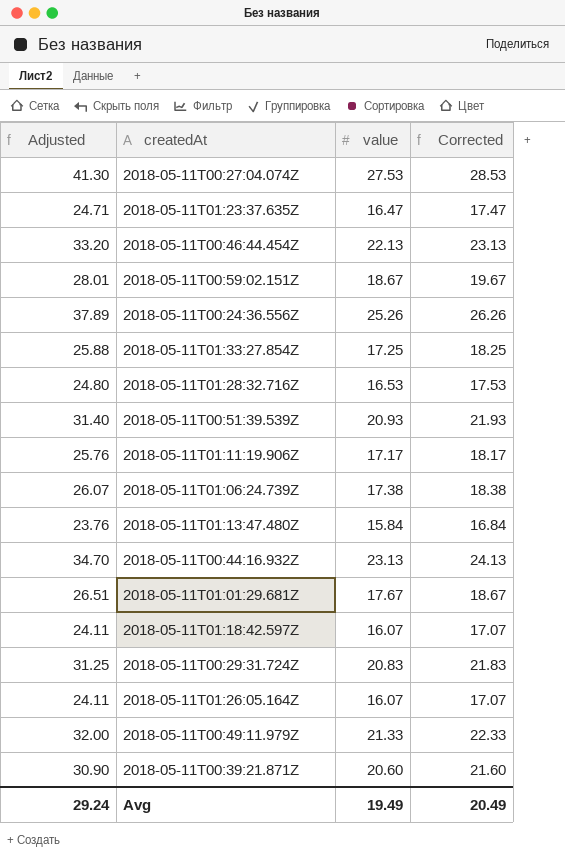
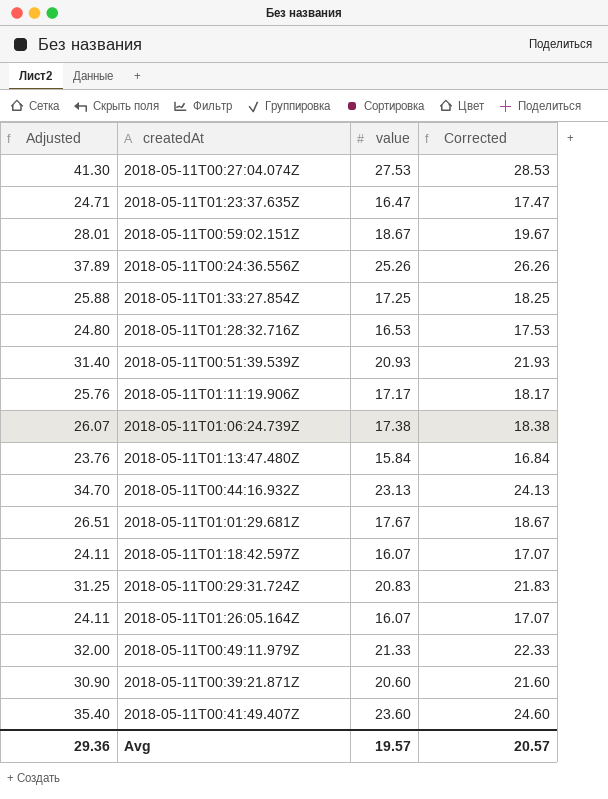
row 2018-05-11T00:46:44.454Z: 33.20 | 22.13 | 23.13 -> none
row 2018-05-11T00:41:49.407Z: none -> 35.40 | 23.60 | 24.60
Avg | Adjusted: 29.24 -> 29.36
Avg | value: 19.49 -> 19.57
Avg | Corrected: 20.49 -> 20.57

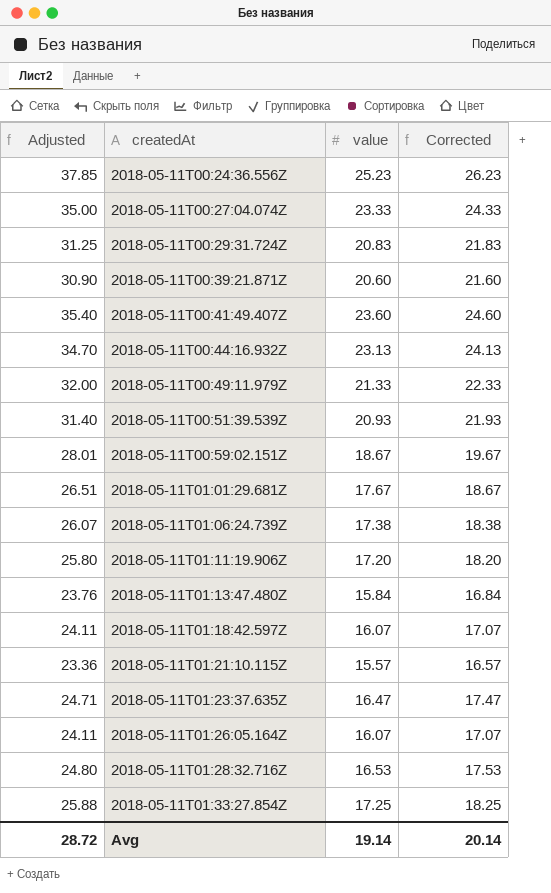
row order: none -> createdAt ascending
2018-05-11T00:24:36.556Z | Adjusted: 37.89 -> 37.85
2018-05-11T00:24:36.556Z | value: 25.26 -> 25.23
2018-05-11T00:24:36.556Z | Corrected: 26.26 -> 26.23
2018-05-11T00:27:04.074Z | Adjusted: 41.30 -> 35.00
2018-05-11T00:27:04.074Z | value: 27.53 -> 23.33
2018-05-11T00:27:04.074Z | Corrected: 28.53 -> 24.33
2018-05-11T01:11:19.906Z | Adjusted: 25.76 -> 25.80
2018-05-11T01:11:19.906Z | value: 17.17 -> 17.20
2018-05-11T01:11:19.906Z | Corrected: 18.17 -> 18.20
row 2018-05-11T01:21:10.115Z: none -> 23.36 | 15.57 | 16.57
Avg | Adjusted: 29.36 -> 28.72
Avg | value: 19.57 -> 19.14
Avg | Corrected: 20.57 -> 20.14

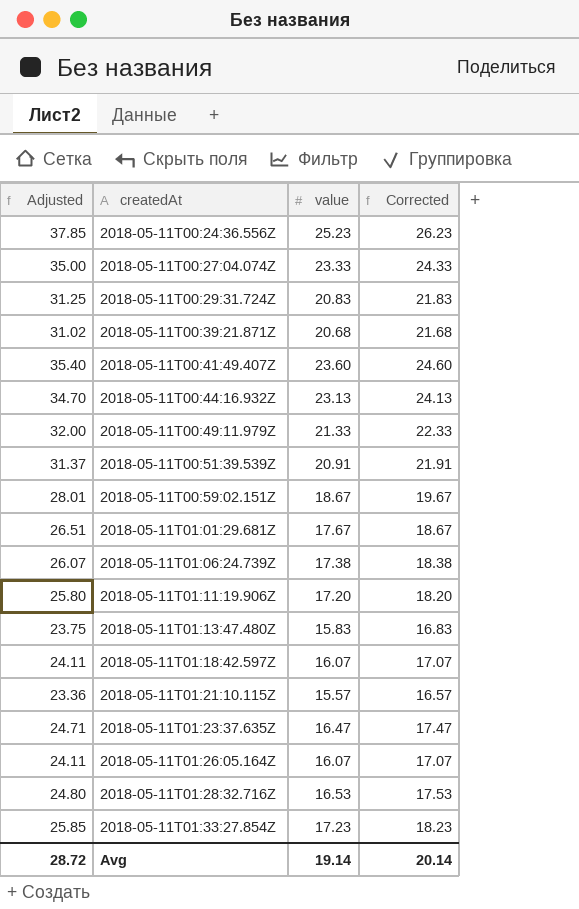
2018-05-11T00:39:21.871Z | Adjusted: 30.90 -> 31.02
2018-05-11T00:39:21.871Z | value: 20.60 -> 20.68
2018-05-11T00:39:21.871Z | Corrected: 21.60 -> 21.68
2018-05-11T00:51:39.539Z | Adjusted: 31.40 -> 31.37
2018-05-11T00:51:39.539Z | value: 20.93 -> 20.91
2018-05-11T00:51:39.539Z | Corrected: 21.93 -> 21.91
2018-05-11T01:13:47.480Z | Adjusted: 23.76 -> 23.75
2018-05-11T01:13:47.480Z | value: 15.84 -> 15.83
2018-05-11T01:13:47.480Z | Corrected: 16.84 -> 16.83
2018-05-11T01:33:27.854Z | Adjusted: 25.88 -> 25.85
2018-05-11T01:33:27.854Z | value: 17.25 -> 17.23
2018-05-11T01:33:27.854Z | Corrected: 18.25 -> 18.23

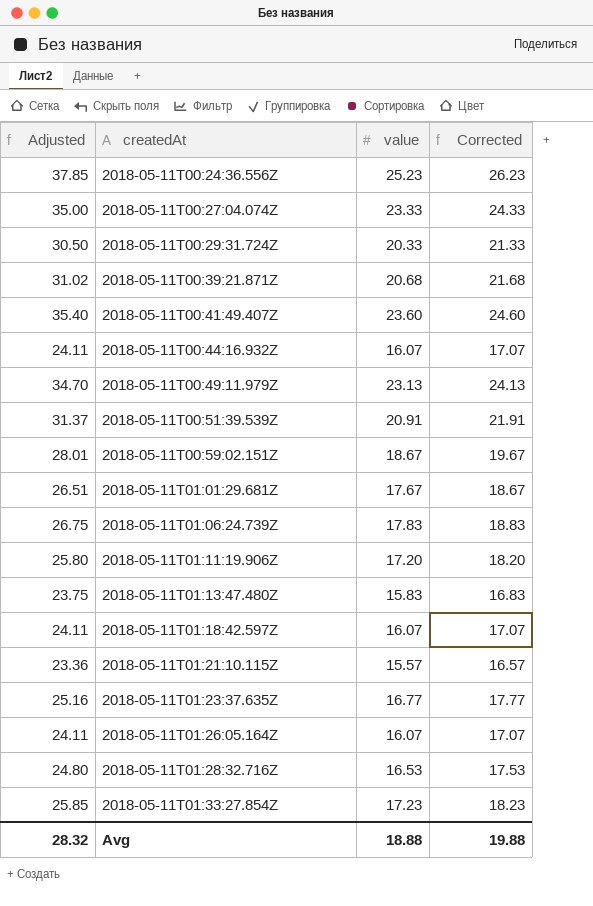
2018-05-11T00:29:31.724Z | Adjusted: 31.25 -> 30.50
2018-05-11T00:29:31.724Z | value: 20.83 -> 20.33
2018-05-11T00:29:31.724Z | Corrected: 21.83 -> 21.33
2018-05-11T00:44:16.932Z | Adjusted: 34.70 -> 24.11
2018-05-11T00:44:16.932Z | value: 23.13 -> 16.07
2018-05-11T00:44:16.932Z | Corrected: 24.13 -> 17.07
2018-05-11T00:49:11.979Z | Adjusted: 32.00 -> 34.70
2018-05-11T00:49:11.979Z | value: 21.33 -> 23.13
2018-05-11T00:49:11.979Z | Corrected: 22.33 -> 24.13
2018-05-11T01:06:24.739Z | Adjusted: 26.07 -> 26.75
2018-05-11T01:06:24.739Z | value: 17.38 -> 17.83
2018-05-11T01:06:24.739Z | Corrected: 18.38 -> 18.83
2018-05-11T01:23:37.635Z | Adjusted: 24.71 -> 25.16
2018-05-11T01:23:37.635Z | value: 16.47 -> 16.77
2018-05-11T01:23:37.635Z | Corrected: 17.47 -> 17.77
Avg | Adjusted: 28.72 -> 28.32
Avg | value: 19.14 -> 18.88
Avg | Corrected: 20.14 -> 19.88

